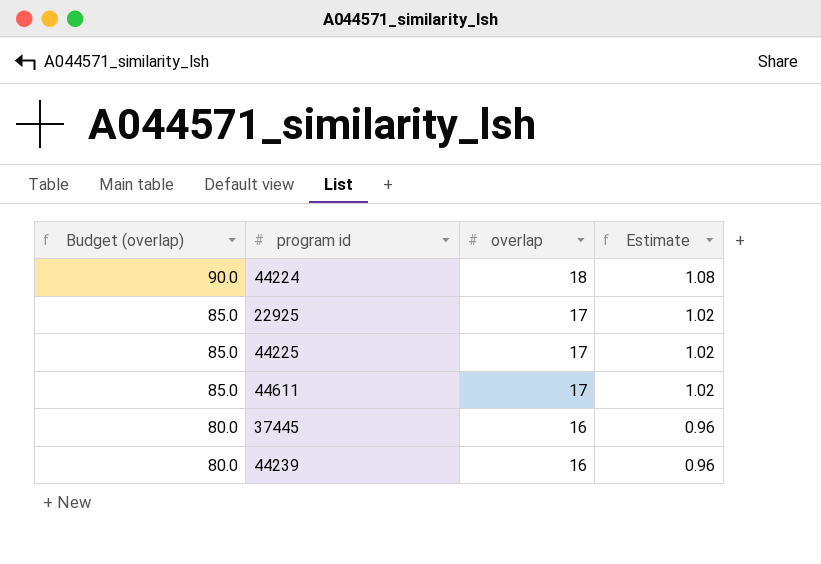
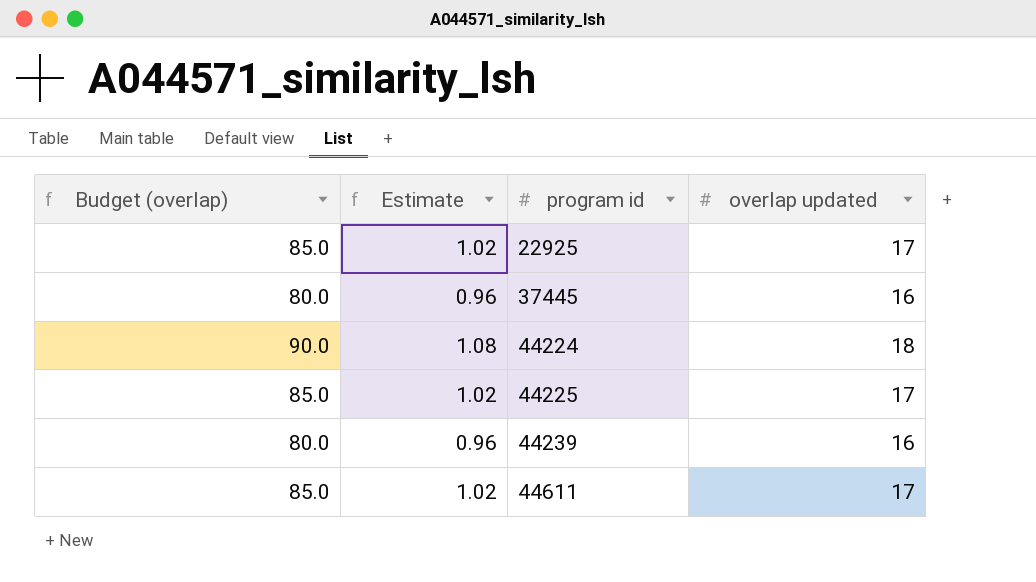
row order: Budget (overlap) descending -> program id ascending
column Estimate | position: 4 -> 2
column name: overlap -> overlap updated

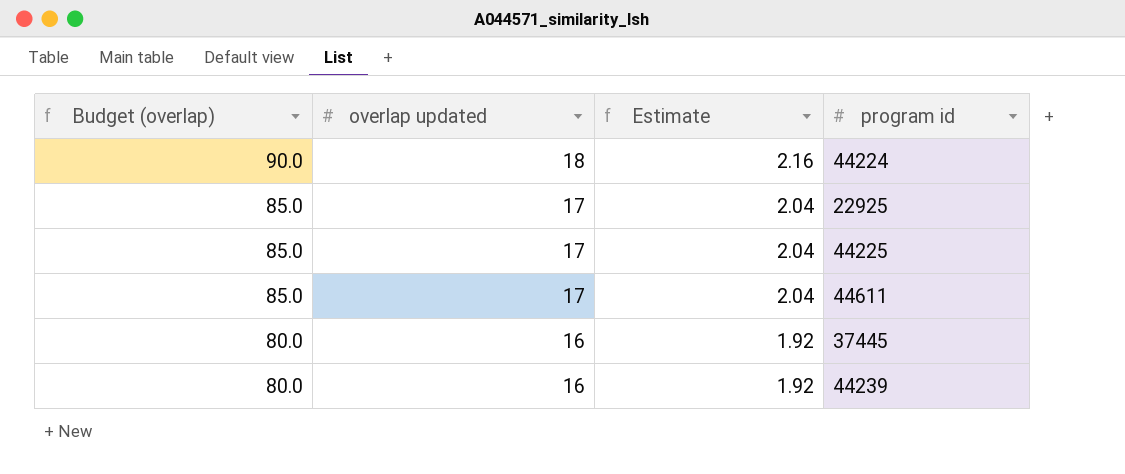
row order: program id ascending -> Budget (overlap) descending
column overlap updated | position: 4 -> 2
column Estimate | formula: [overlap updated] * 0.06 -> [overlap updated] * 0.12

